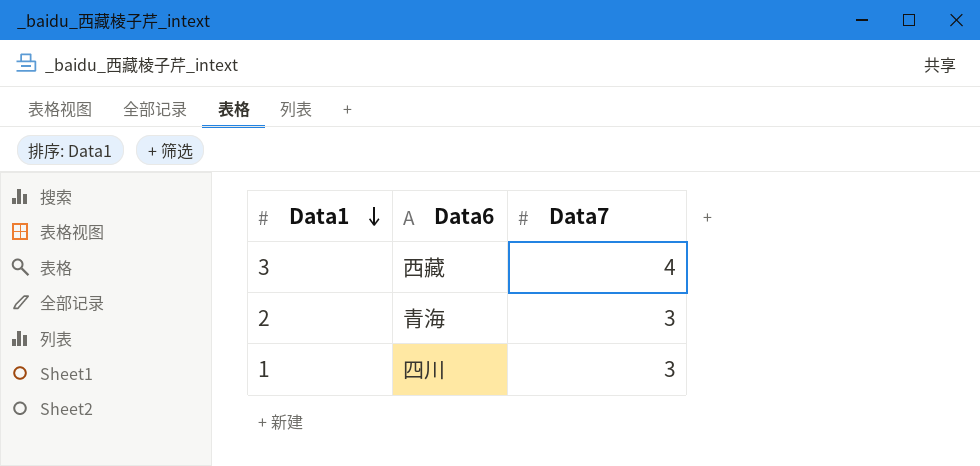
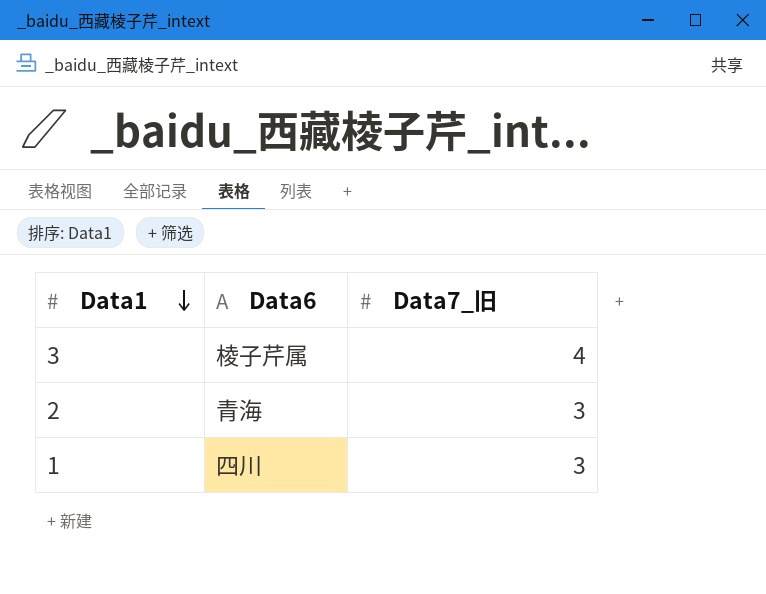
column name: Data7 -> Data7_旧
3 | Data6: 西藏 -> 棱子芹属

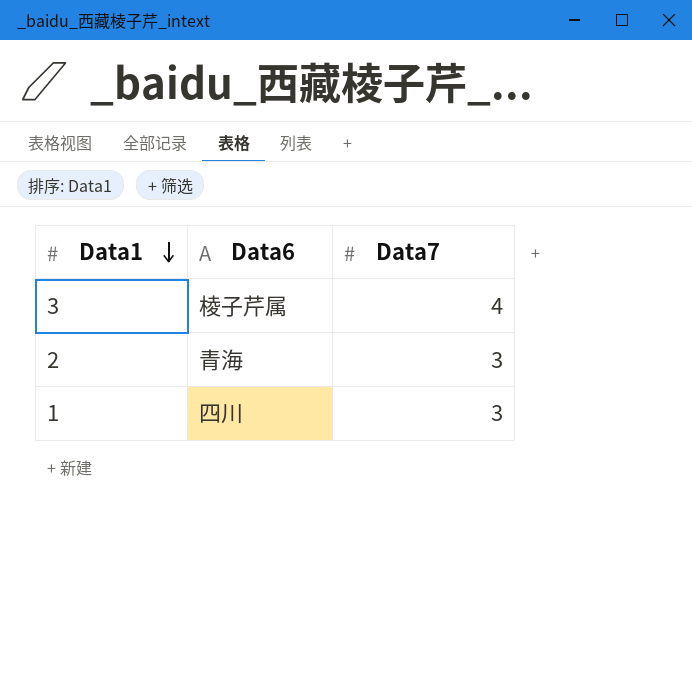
column name: Data7_旧 -> Data7

